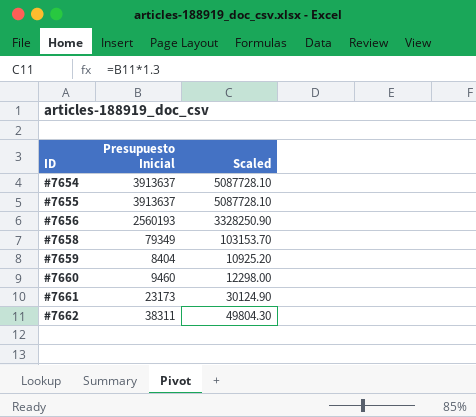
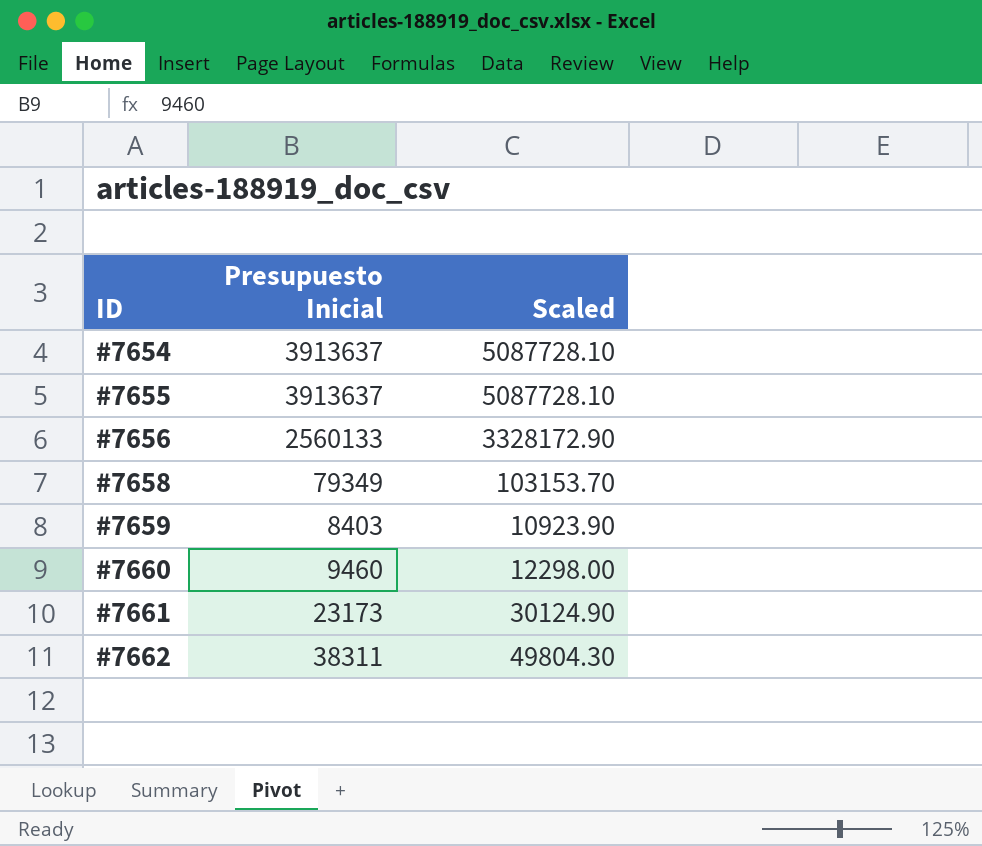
#7656 | Presupuesto Inicial: 2560193 -> 2560133
#7656 | Scaled: 3328250.90 -> 3328172.90
#7659 | Presupuesto Inicial: 8404 -> 8403
#7659 | Scaled: 10925.20 -> 10923.90

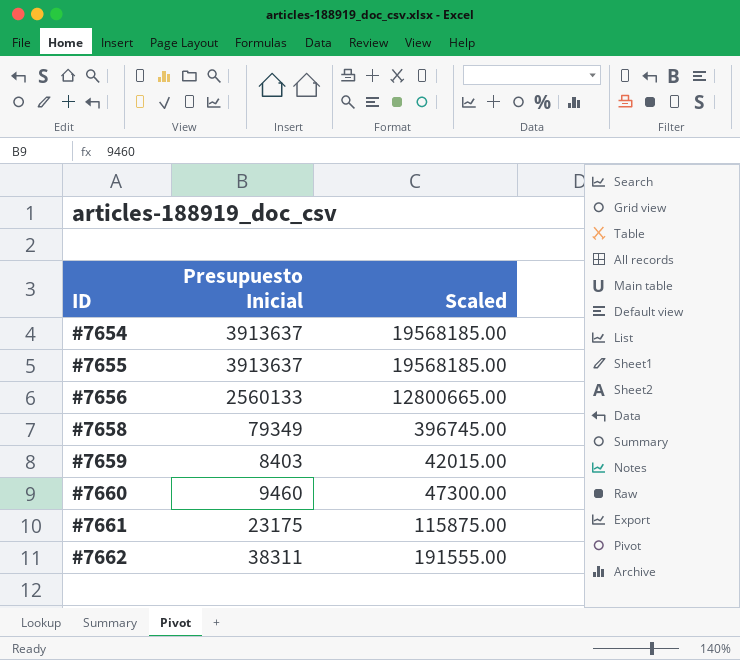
column Scaled | formula: [Presupuesto Inicial] * 1.3 -> [Presupuesto Inicial] * 5
#7661 | Presupuesto Inicial: 23173 -> 23175

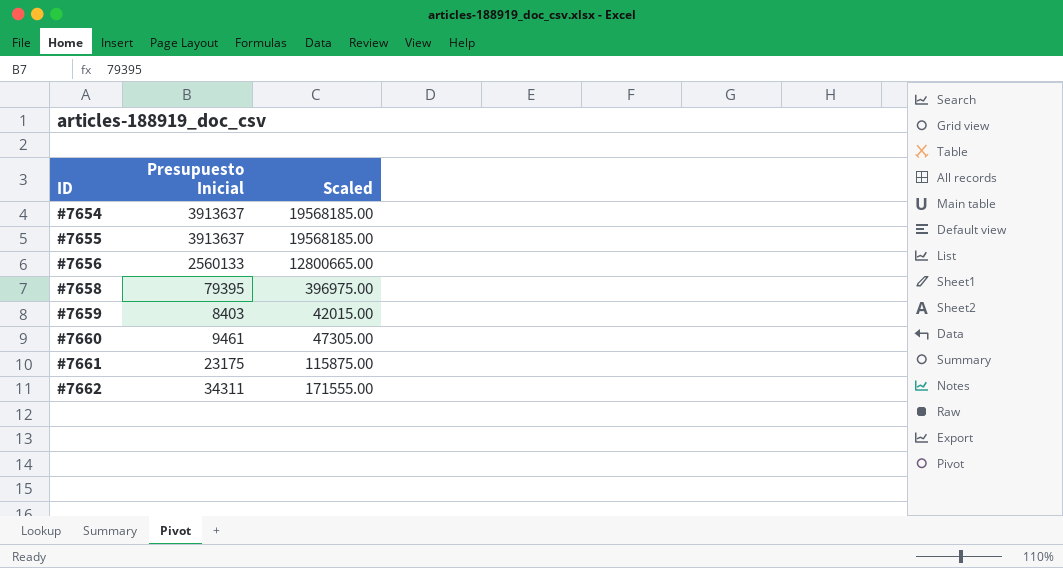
#7658 | Presupuesto Inicial: 79349 -> 79395
#7658 | Scaled: 396745.00 -> 396975.00
#7660 | Presupuesto Inicial: 9460 -> 9461
#7660 | Scaled: 47300.00 -> 47305.00
#7662 | Presupuesto Inicial: 38311 -> 34311
#7662 | Scaled: 191555.00 -> 171555.00

